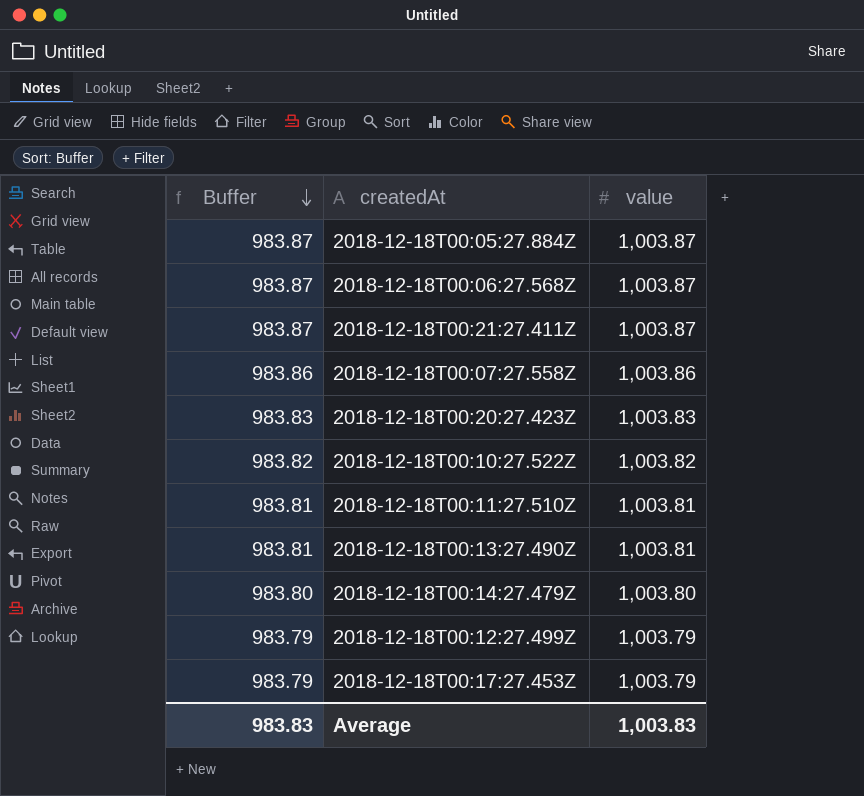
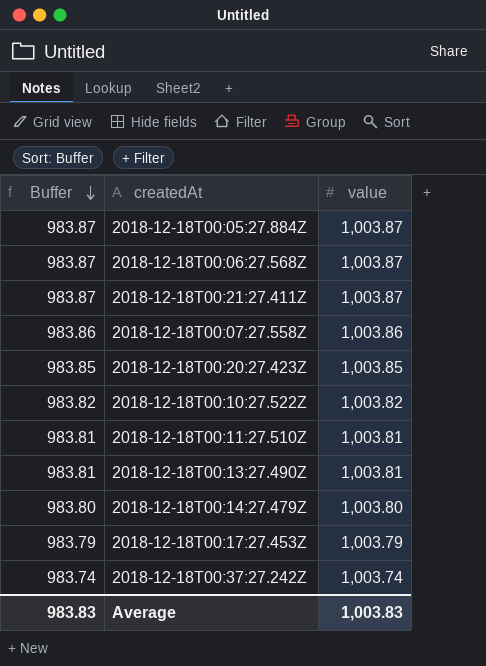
row 2018-12-18T00:12:27.499Z: 983.79 | 1,003.79 -> none
2018-12-18T00:20:27.423Z | Buffer: 983.83 -> 983.85
2018-12-18T00:20:27.423Z | value: 1,003.83 -> 1,003.85
row 2018-12-18T00:37:27.242Z: none -> 983.74 | 1,003.74

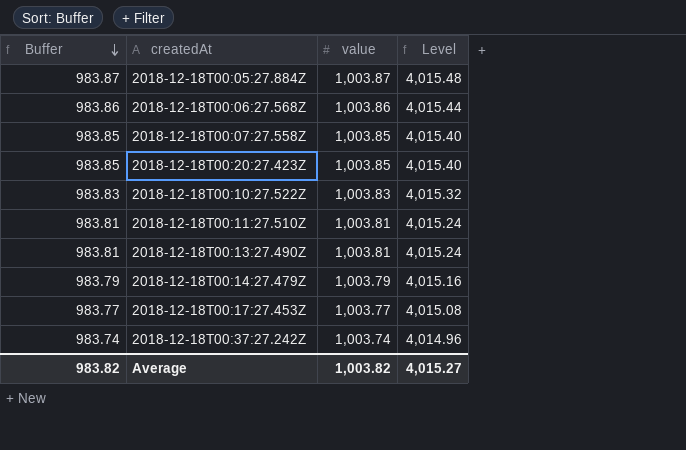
column Level | formula: none -> [value] * 4
row 2018-12-18T00:21:27.411Z: 983.87 | 1,003.87 -> none
2018-12-18T00:06:27.568Z | Buffer: 983.87 -> 983.86
2018-12-18T00:06:27.568Z | value: 1,003.87 -> 1,003.86
2018-12-18T00:07:27.558Z | Buffer: 983.86 -> 983.85
2018-12-18T00:07:27.558Z | value: 1,003.86 -> 1,003.85
2018-12-18T00:10:27.522Z | Buffer: 983.82 -> 983.83
2018-12-18T00:10:27.522Z | value: 1,003.82 -> 1,003.83
2018-12-18T00:14:27.479Z | Buffer: 983.80 -> 983.79
2018-12-18T00:14:27.479Z | value: 1,003.80 -> 1,003.79
2018-12-18T00:17:27.453Z | Buffer: 983.79 -> 983.77
2018-12-18T00:17:27.453Z | value: 1,003.79 -> 1,003.77
Average | Buffer: 983.83 -> 983.82
Average | value: 1,003.83 -> 1,003.82

